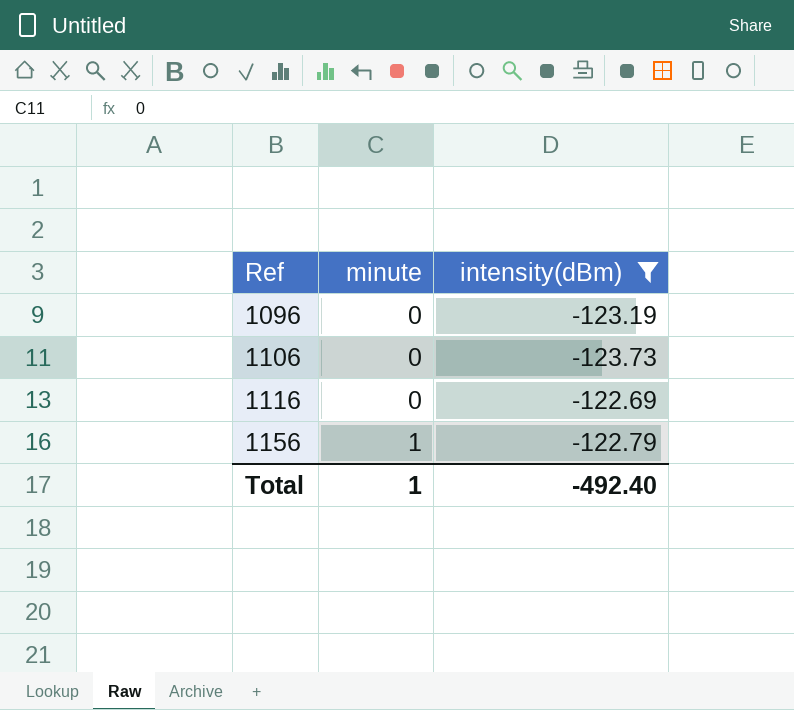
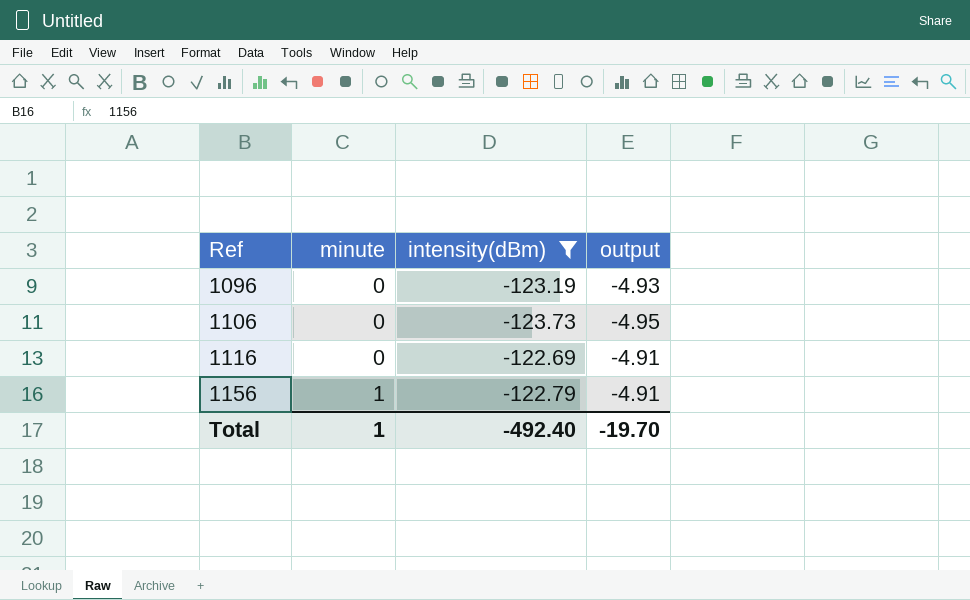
column output | formula: none -> [intensity(dBm)] * 0.04

